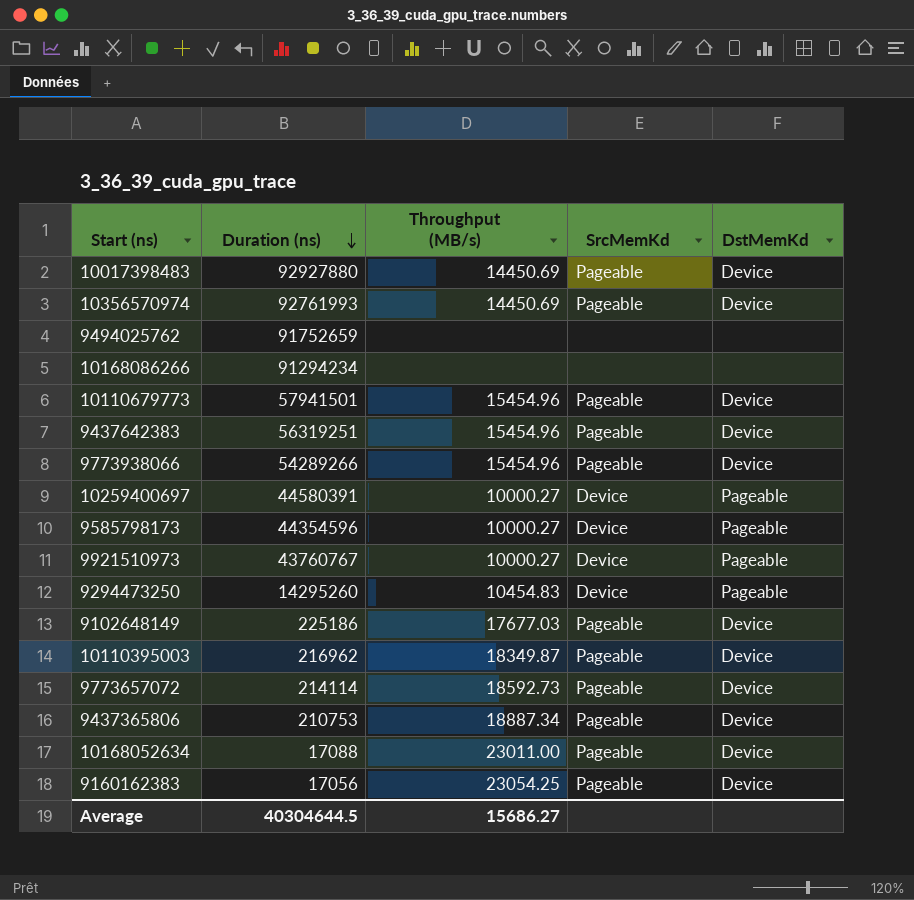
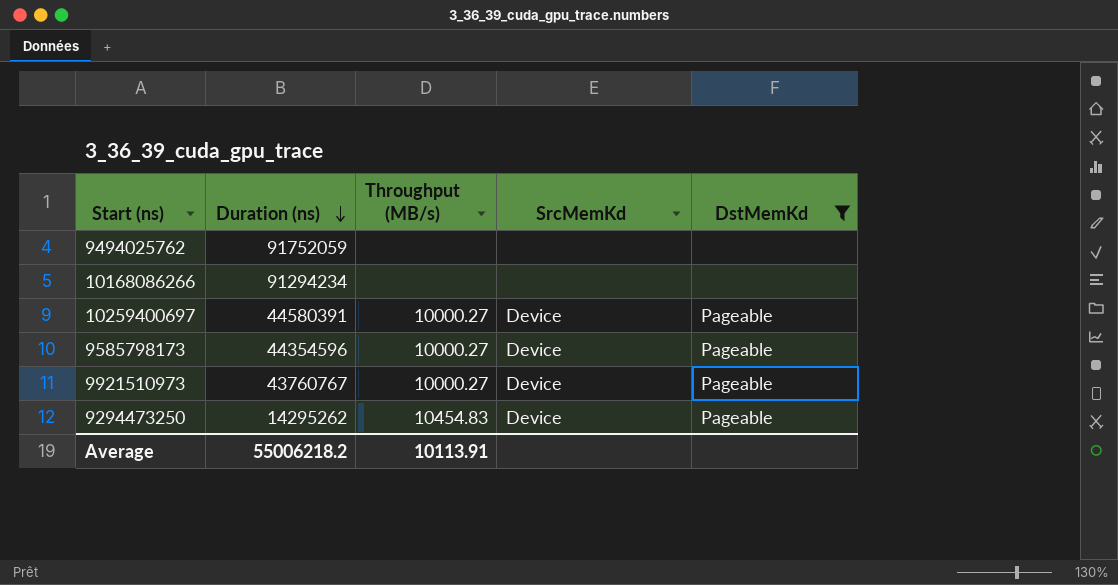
filter: none -> DstMemKd != Device
9494025762 | Duration (ns): 91752659 -> 91752059
9294473250 | Duration (ns): 14295260 -> 14295262
Average | Duration (ns): 40304644.5 -> 55006218.2
Average | Throughput (MB/s): 15686.27 -> 10113.91

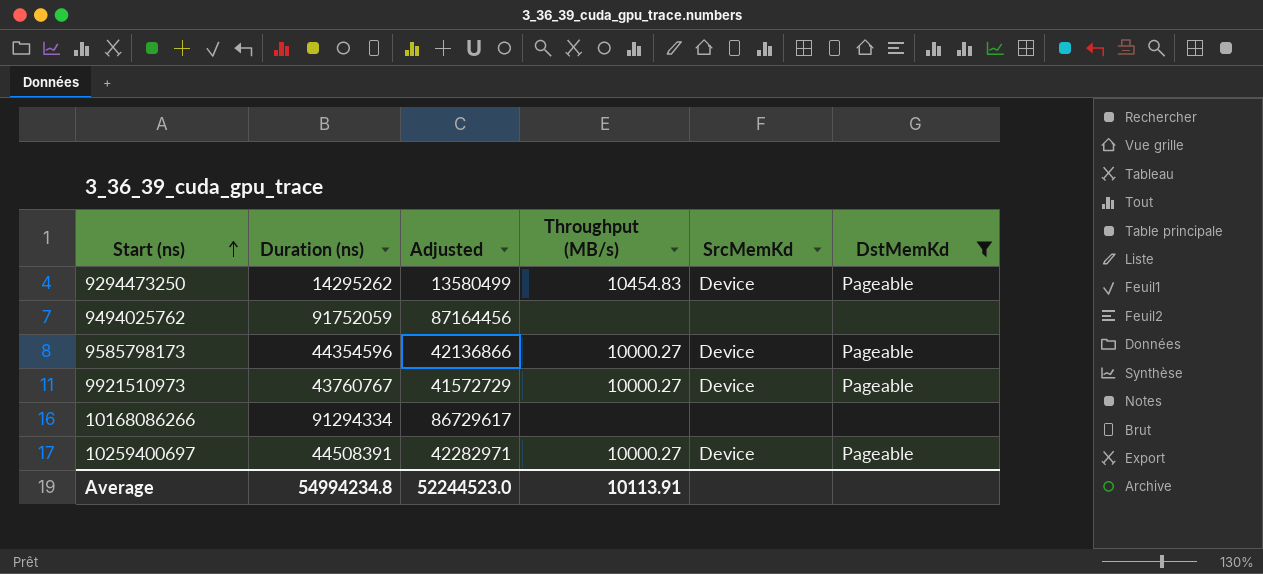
row order: Duration (ns) descending -> Start (ns) ascending
column Adjusted | formula: none -> [Duration (ns)] * 0.95
10168086266 | Duration (ns): 91294234 -> 91294334
10259400697 | Duration (ns): 44580391 -> 44508391
Average | Duration (ns): 55006218.2 -> 54994234.8

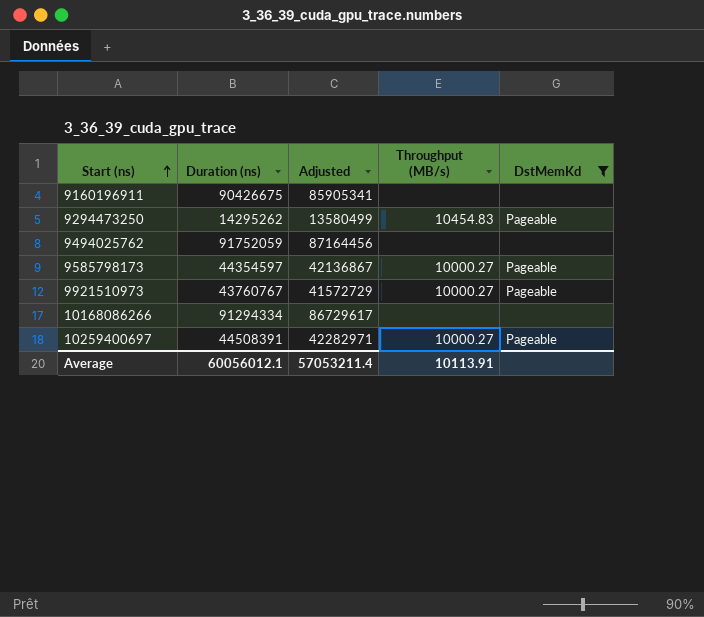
column SrcMemKd | position: 5 -> none
row 9160196911: none -> 90426675 | 85905341 | none | none
9585798173 | Duration (ns): 44354596 -> 44354597
9585798173 | Adjusted: 42136866 -> 42136867
Average | Duration (ns): 54994234.8 -> 60056012.1
Average | Adjusted: 52244523.0 -> 57053211.4

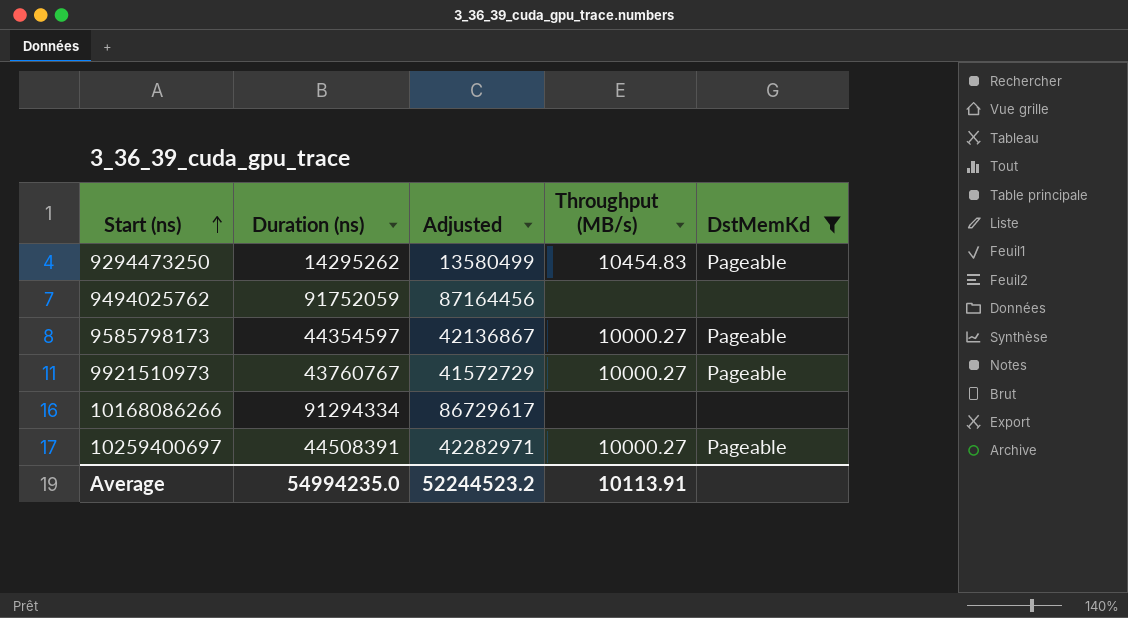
row 9160196911: 90426675 | 85905341 | none | none -> none
Average | Duration (ns): 60056012.1 -> 54994235.0
Average | Adjusted: 57053211.4 -> 52244523.2

